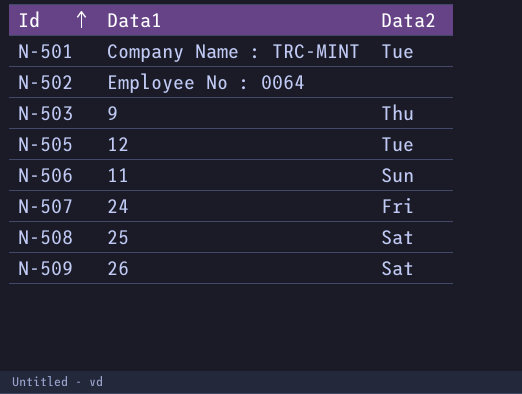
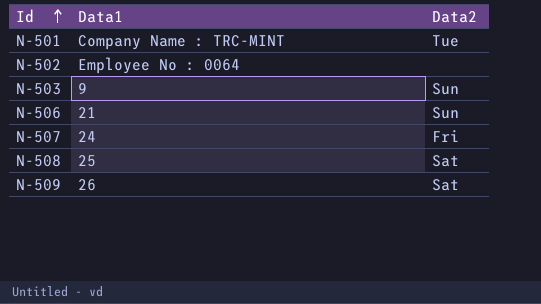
row N-505: 12 | Tue -> none
N-503 | Data2: Thu -> Sun
N-506 | Data1: 11 -> 21

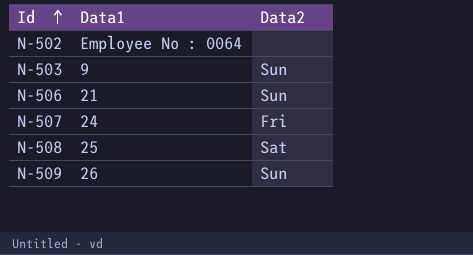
row N-501: Company Name : TRC-MINT | Tue -> none
N-509 | Data2: Sat -> Sun

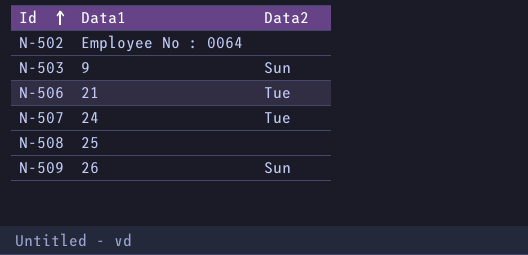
N-506 | Data2: Sun -> Tue
N-507 | Data2: Fri -> Tue
N-508 | Data2: Sat -> none

